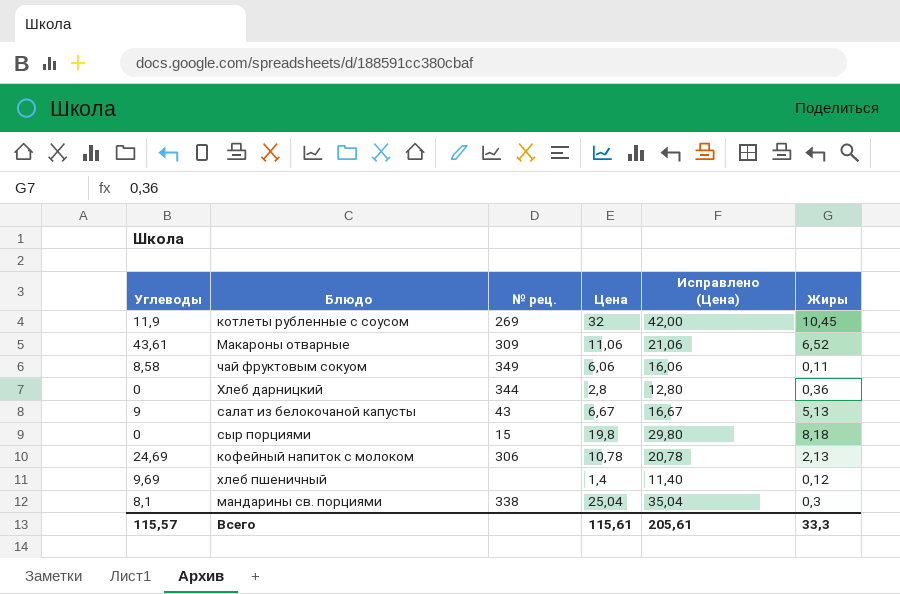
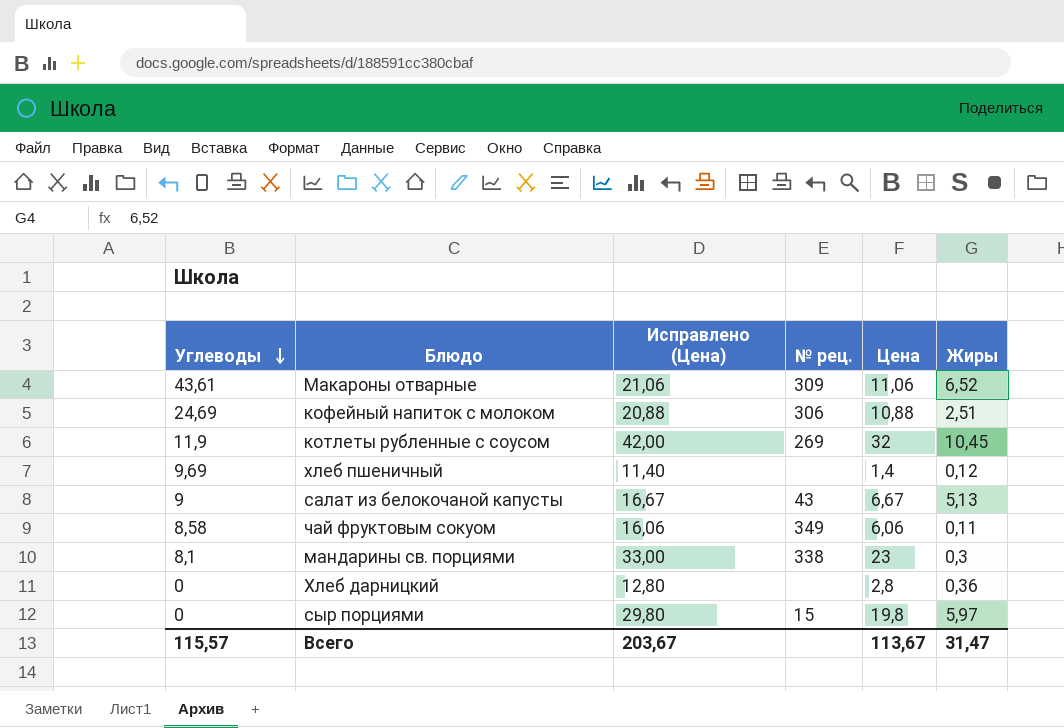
row order: none -> Углеводы descending
column Исправлено (Цена) | position: 5 -> 3
кофейный напиток с молоком | Исправлено (Цена): 20,78 -> 20,88
кофейный напиток с молоком | Цена: 10,78 -> 10,88
кофейный напиток с молоком | Жиры: 2,13 -> 2,51
мандарины св. порциями | Исправлено (Цена): 35,04 -> 33,00
мандарины св. порциями | Цена: 25,04 -> 23
Хлеб дарницкий | № рец.: 344 -> none
сыр порциями | Жиры: 8,18 -> 5,97
Всего | Исправлено (Цена): 205,61 -> 203,67
Всего | Цена: 115,61 -> 113,67
Всего | Жиры: 33,3 -> 31,47

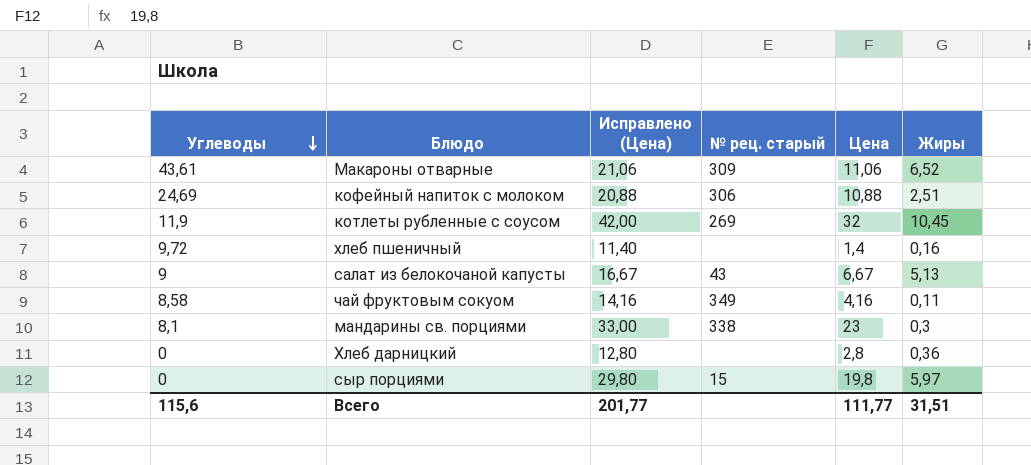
column name: № рец. -> № рец. старый
хлеб пшеничный | Углеводы: 9,69 -> 9,72
хлеб пшеничный | Жиры: 0,12 -> 0,16
чай фруктовым сокуом | Исправлено (Цена): 16,06 -> 14,16
чай фруктовым сокуом | Цена: 6,06 -> 4,16
Всего | Углеводы: 115,57 -> 115,6
Всего | Исправлено (Цена): 203,67 -> 201,77
Всего | Цена: 113,67 -> 111,77
Всего | Жиры: 31,47 -> 31,51

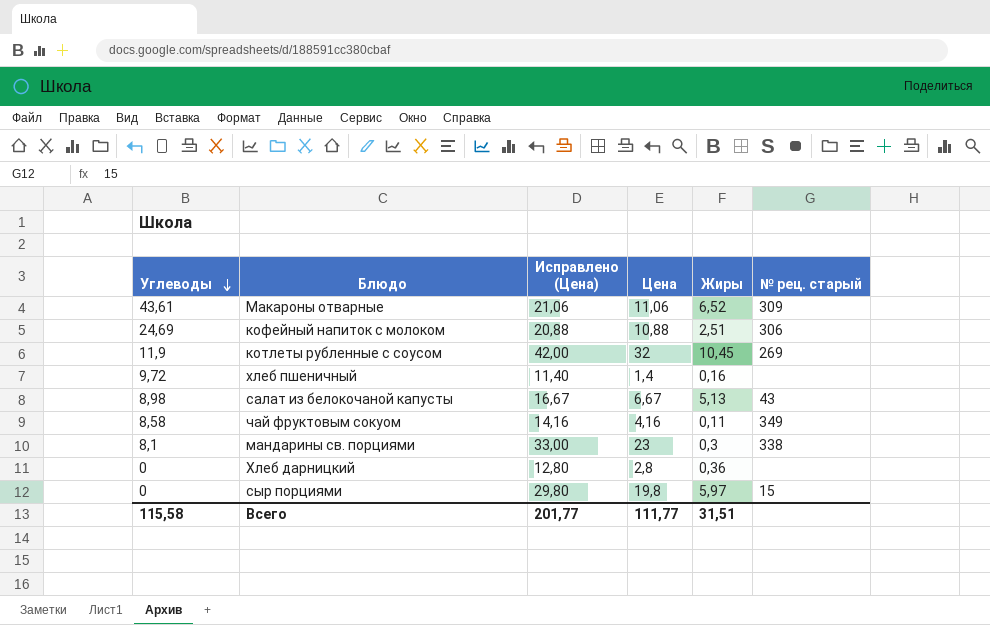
column № рец. старый | position: 4 -> 6
салат из белокочаной капусты | Углеводы: 9 -> 8,98
Всего | Углеводы: 115,6 -> 115,58

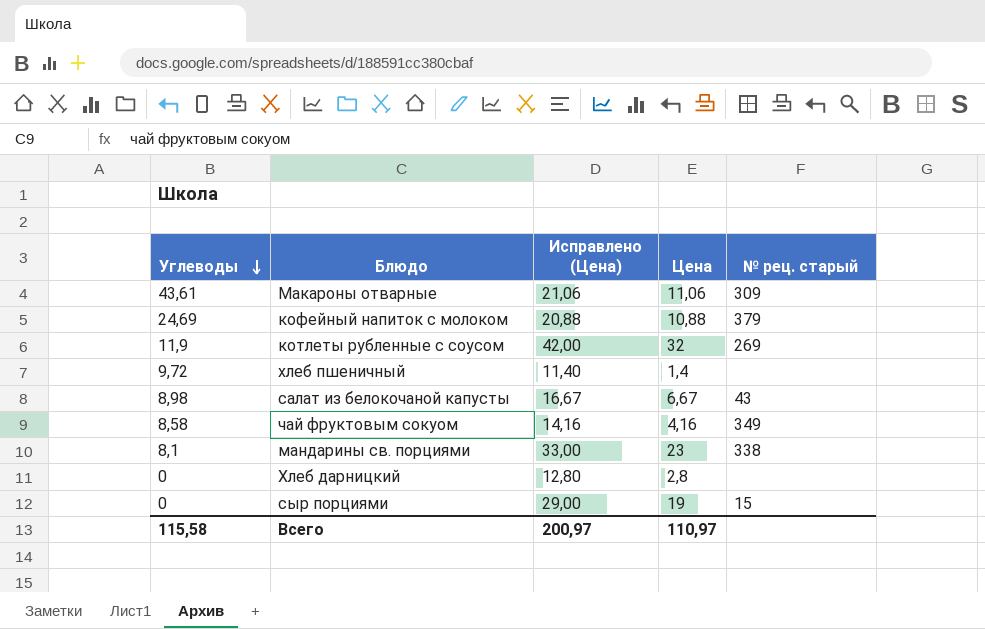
column Жиры | position: 5 -> none
кофейный напиток с молоком | № рец. старый: 306 -> 379
сыр порциями | Исправлено (Цена): 29,80 -> 29,00
сыр порциями | Цена: 19,8 -> 19
Всего | Исправлено (Цена): 201,77 -> 200,97
Всего | Цена: 111,77 -> 110,97

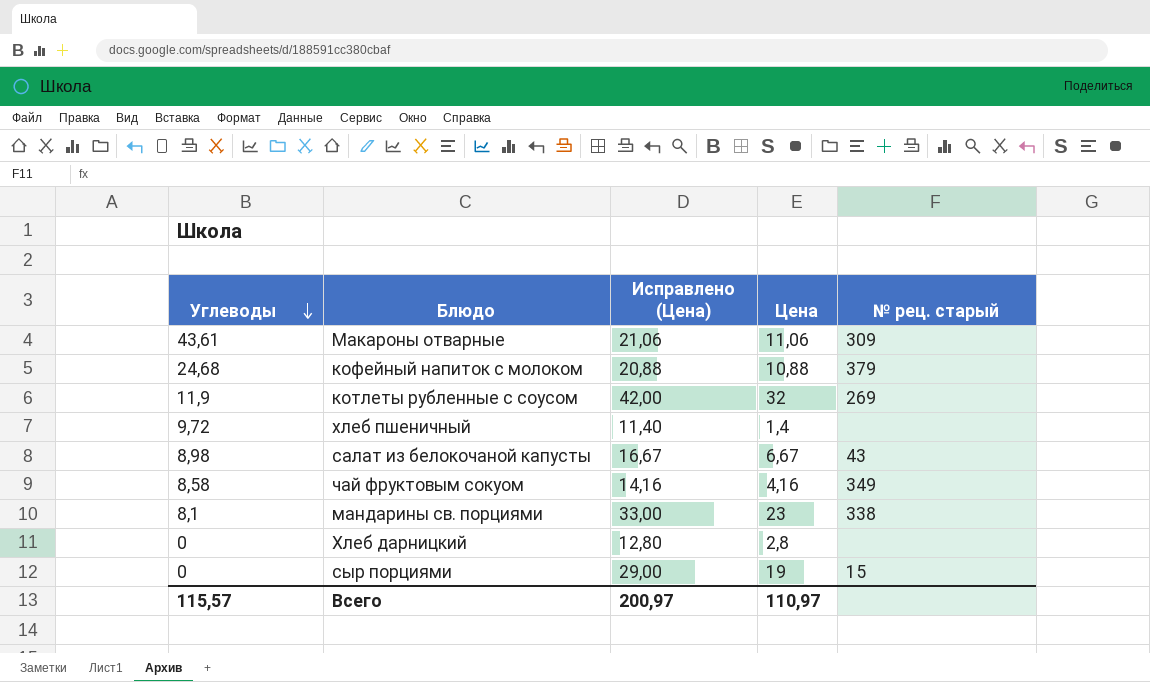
кофейный напиток с молоком | Углеводы: 24,69 -> 24,68
Всего | Углеводы: 115,58 -> 115,57

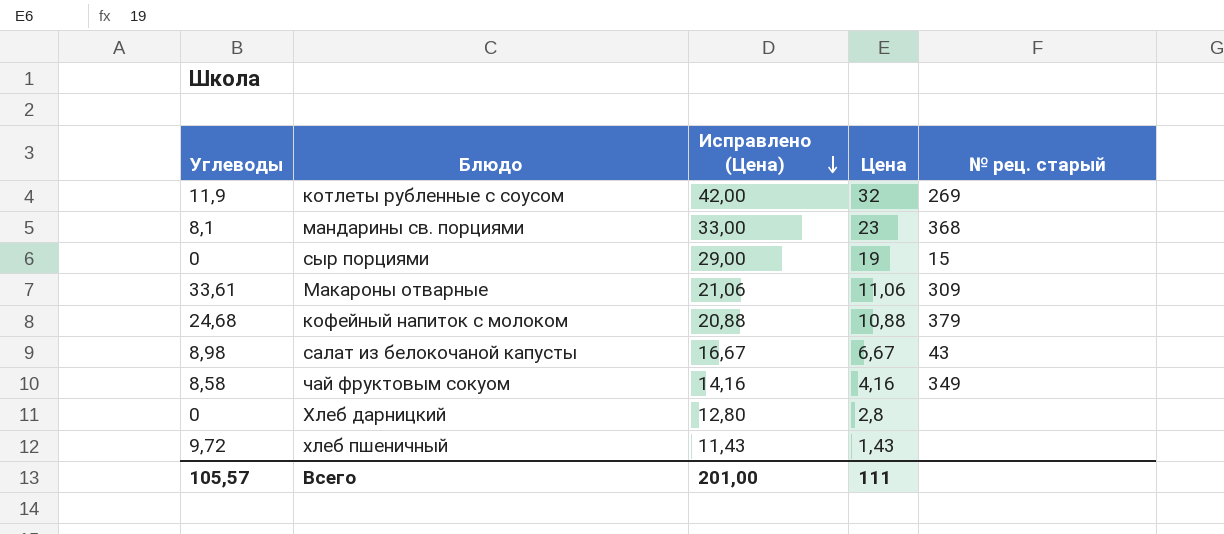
row order: Углеводы descending -> Исправлено (Цена) descending
мандарины св. порциями | № рец. старый: 338 -> 368
Макароны отварные | Углеводы: 43,61 -> 33,61
хлеб пшеничный | Исправлено (Цена): 11,40 -> 11,43
хлеб пшеничный | Цена: 1,4 -> 1,43
Всего | Углеводы: 115,57 -> 105,57
Всего | Исправлено (Цена): 200,97 -> 201,00
Всего | Цена: 110,97 -> 111

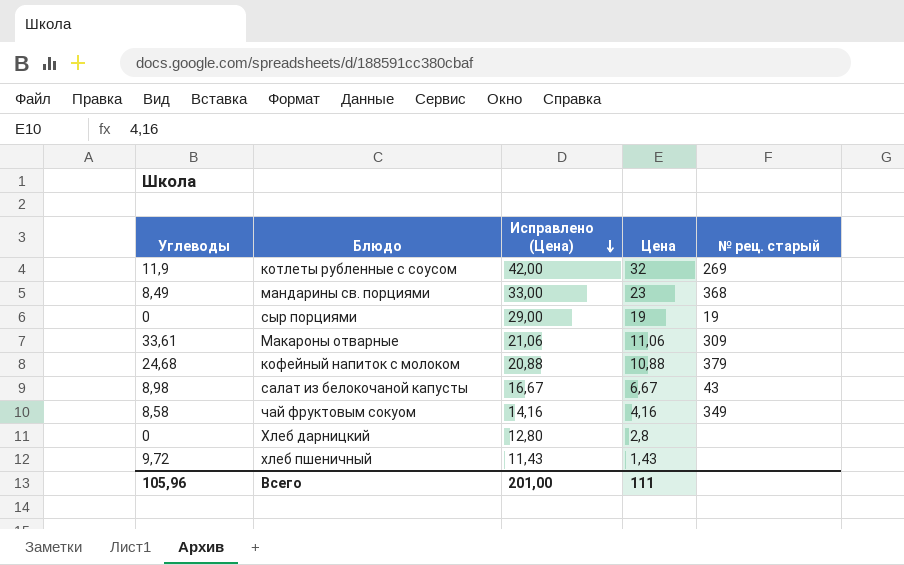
мандарины св. порциями | Углеводы: 8,1 -> 8,49
сыр порциями | № рец. старый: 15 -> 19
Всего | Углеводы: 105,57 -> 105,96

